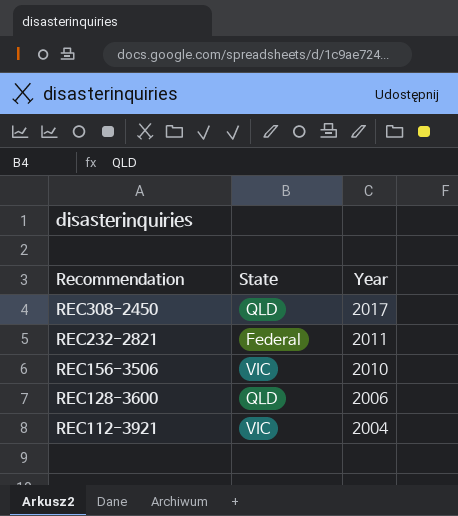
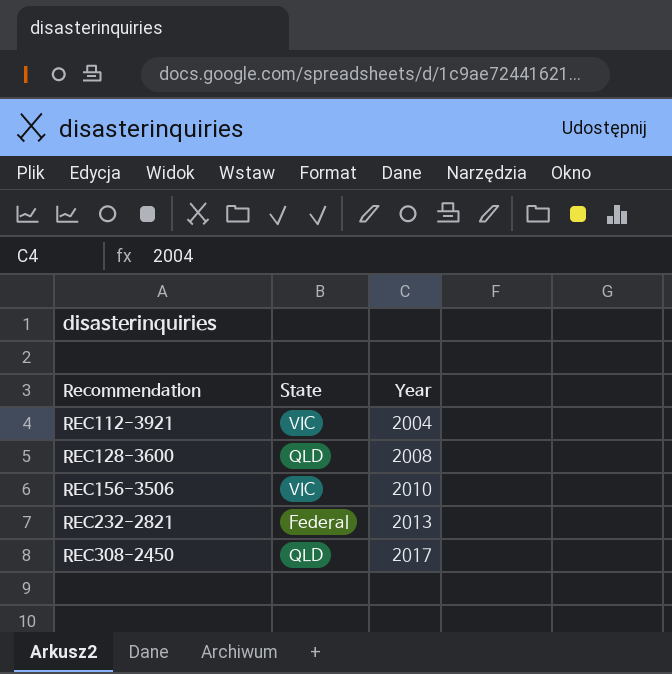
row order: Recommendation descending -> Recommendation ascending
REC128-3600 | Year: 2006 -> 2008
REC232-2821 | Year: 2011 -> 2013

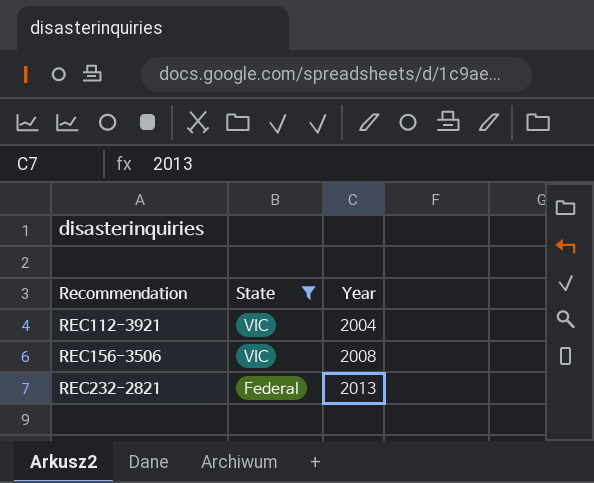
filter: none -> State != QLD
REC156-3506 | Year: 2010 -> 2008

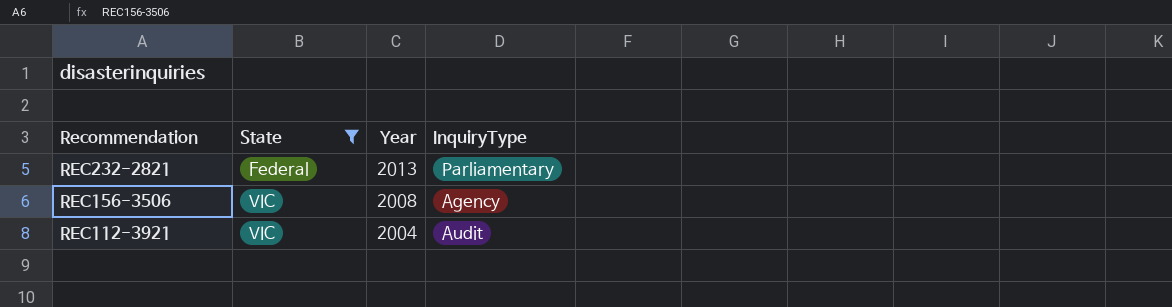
row order: Recommendation ascending -> Recommendation descending
column InquiryType | position: none -> 4

